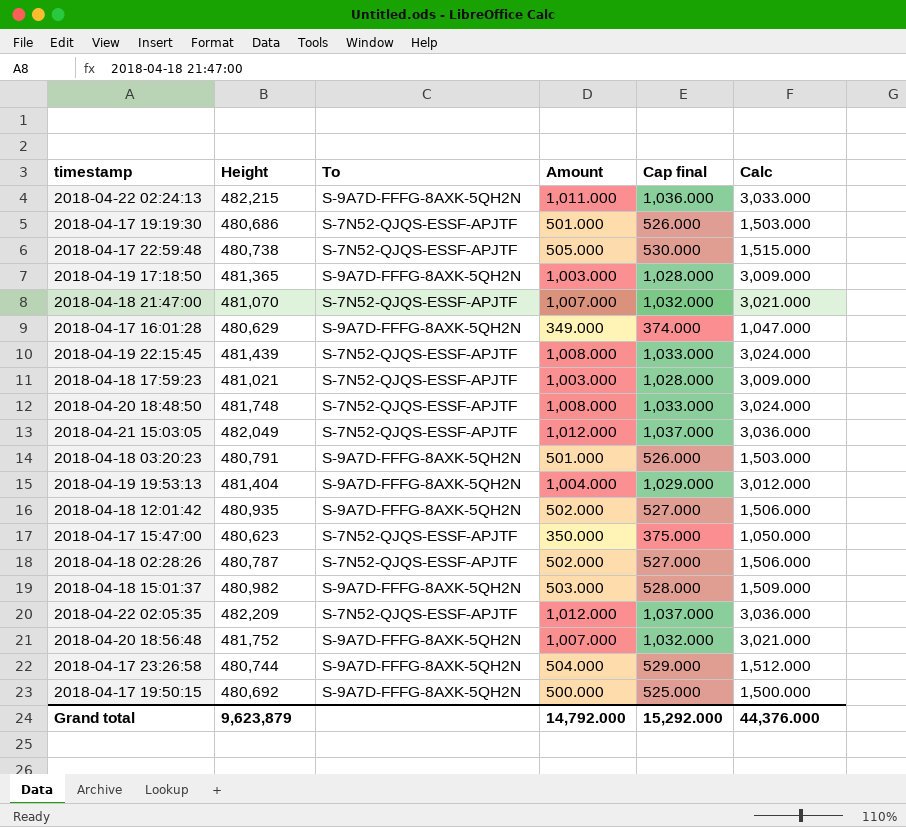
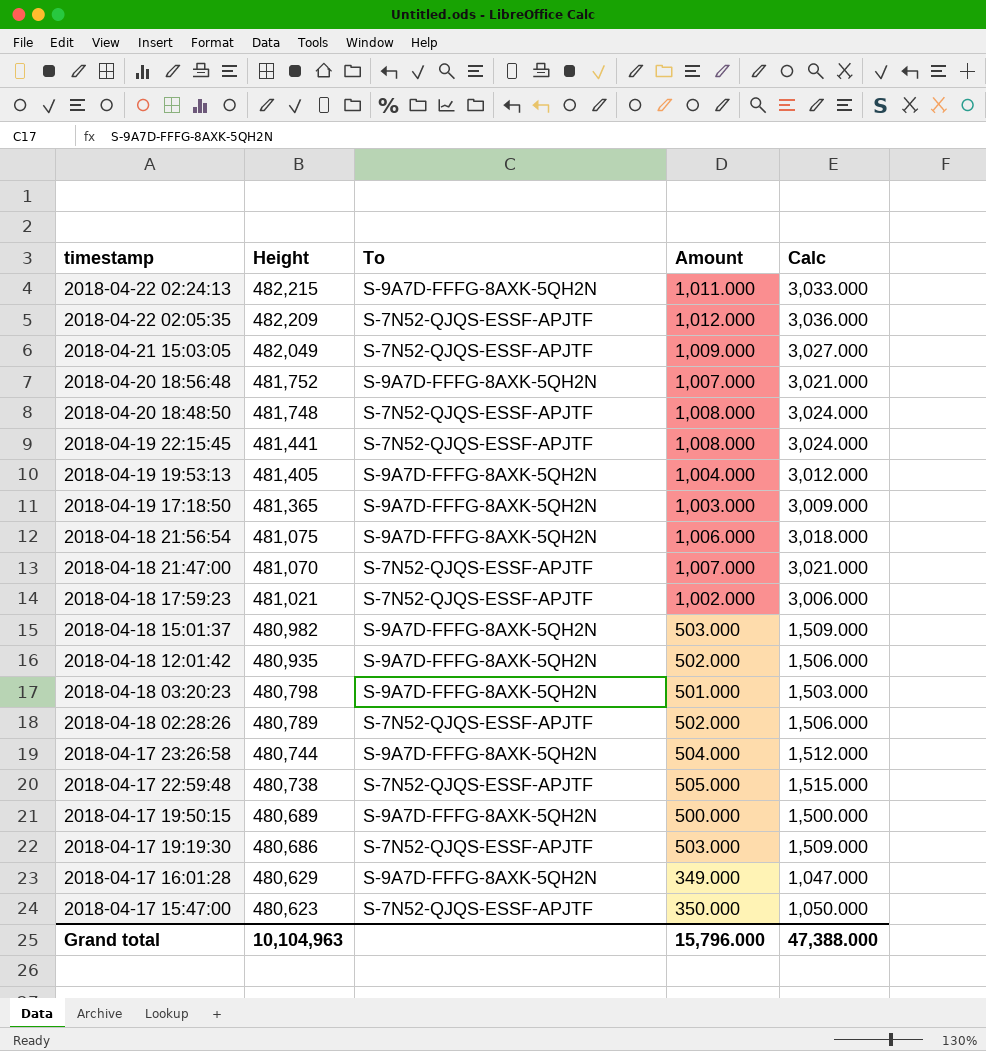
row order: none -> timestamp descending
column Cap final | formula: [Amount] + 25 -> none
2018-04-21 15:03:05 | Amount: 1,012.000 -> 1,009.000
2018-04-21 15:03:05 | Calc: 3,036.000 -> 3,027.000
2018-04-19 22:15:45 | Height: 481,439 -> 481,441
2018-04-19 19:53:13 | Height: 481,404 -> 481,405
row 2018-04-18 21:56:54: none -> 481,075 | S-9A7D-FFFG-8AXK-5QH2N | 1,006.000 | 3,018.000
2018-04-18 17:59:23 | Amount: 1,003.000 -> 1,002.000
2018-04-18 17:59:23 | Calc: 3,009.000 -> 3,006.000
2018-04-18 03:20:23 | Height: 480,791 -> 480,798
2018-04-18 02:28:26 | Height: 480,787 -> 480,789
2018-04-17 19:50:15 | Height: 480,692 -> 480,689
2018-04-17 19:19:30 | Amount: 501.000 -> 503.000
2018-04-17 19:19:30 | Calc: 1,503.000 -> 1,509.000
Grand total | Height: 9,623,879 -> 10,104,963
Grand total | Amount: 14,792.000 -> 15,796.000
Grand total | Calc: 44,376.000 -> 47,388.000

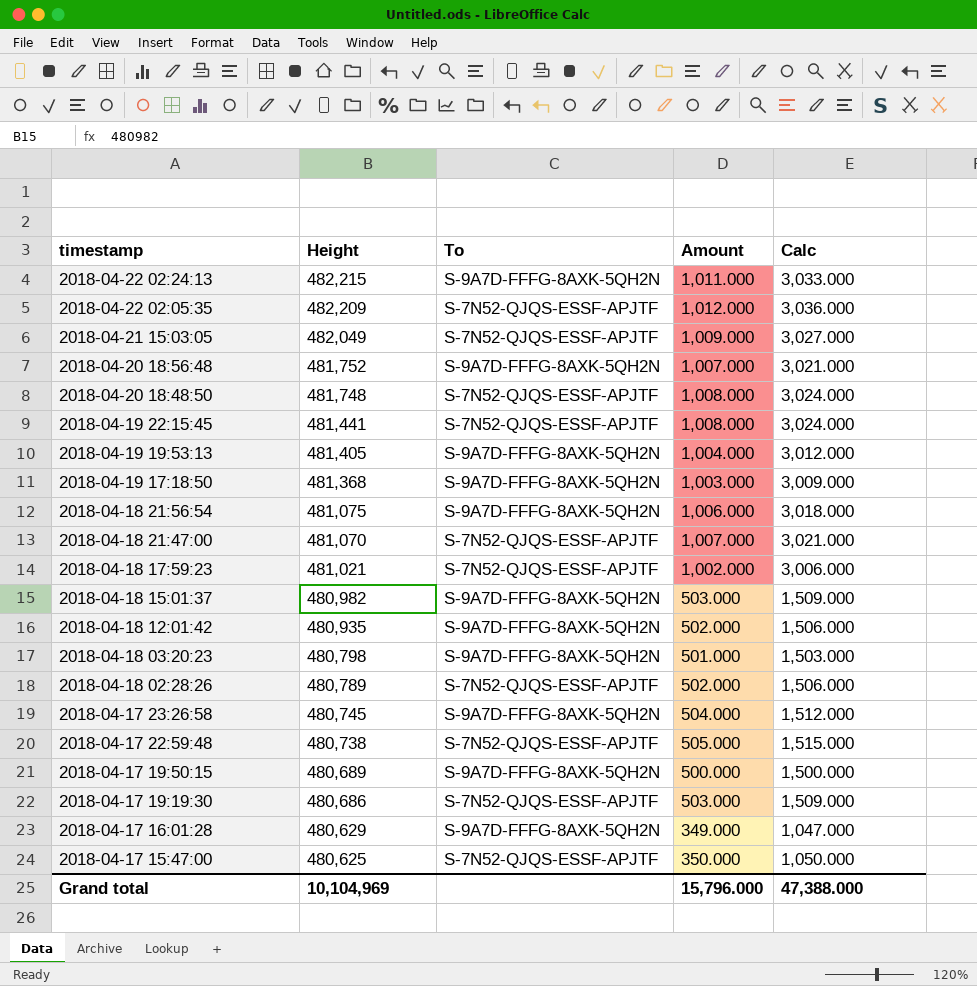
2018-04-19 17:18:50 | Height: 481,365 -> 481,368
2018-04-17 23:26:58 | Height: 480,744 -> 480,745
2018-04-17 15:47:00 | Height: 480,623 -> 480,625
Grand total | Height: 10,104,963 -> 10,104,969

